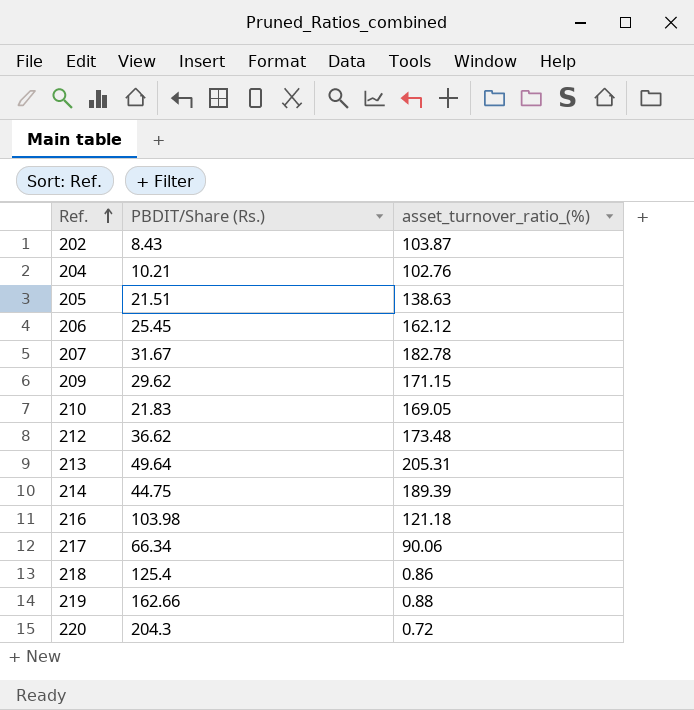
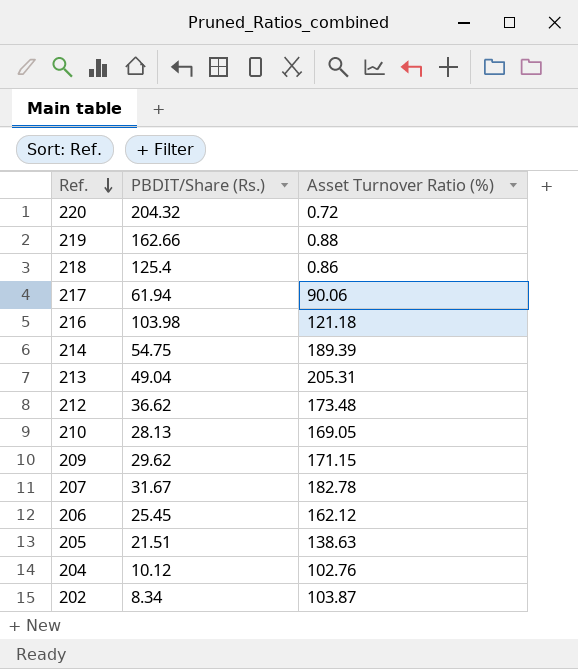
row order: Ref. ascending -> Ref. descending
column name: asset_turnover_ratio_(%) -> Asset Turnover Ratio (%)
220 | PBDIT/Share (Rs.): 204.3 -> 204.32
217 | PBDIT/Share (Rs.): 66.34 -> 61.94
214 | PBDIT/Share (Rs.): 44.75 -> 54.75
213 | PBDIT/Share (Rs.): 49.64 -> 49.04
210 | PBDIT/Share (Rs.): 21.83 -> 28.13
204 | PBDIT/Share (Rs.): 10.21 -> 10.12
202 | PBDIT/Share (Rs.): 8.43 -> 8.34

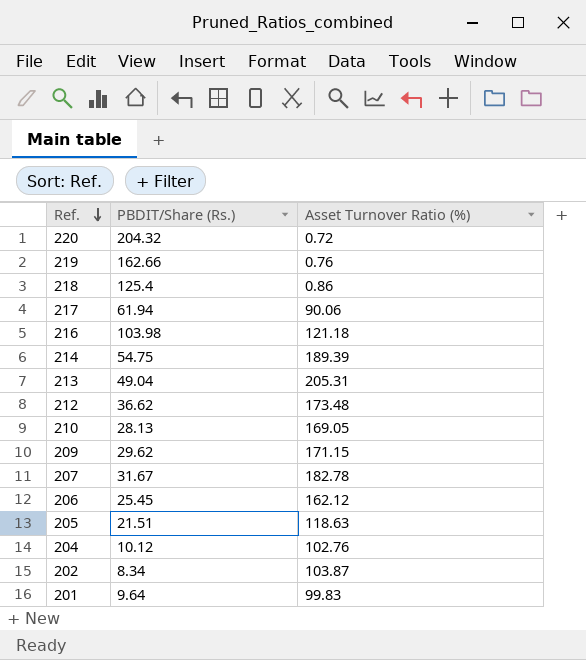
219 | Asset Turnover Ratio (%): 0.88 -> 0.76
205 | Asset Turnover Ratio (%): 138.63 -> 118.63
row 201: none -> 9.64 | 99.83

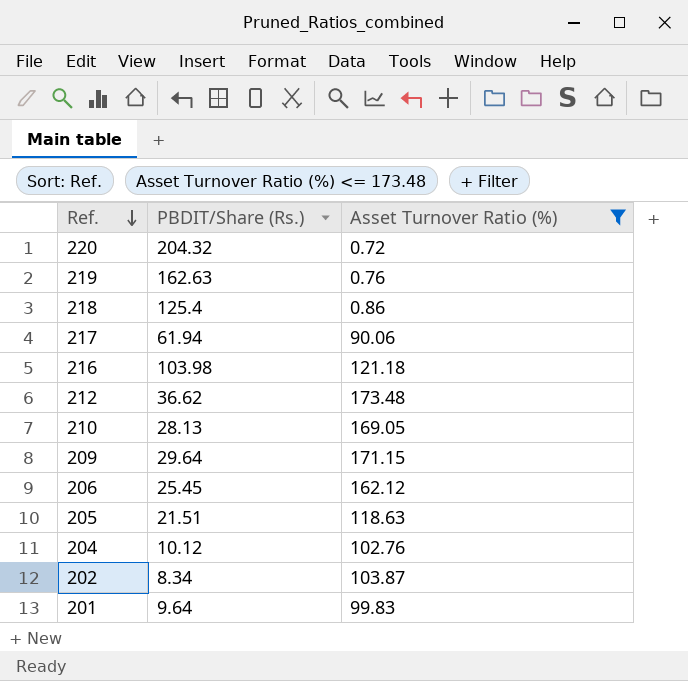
filter: none -> Asset Turnover Ratio (%) <= 173.48
219 | PBDIT/Share (Rs.): 162.66 -> 162.63
209 | PBDIT/Share (Rs.): 29.62 -> 29.64

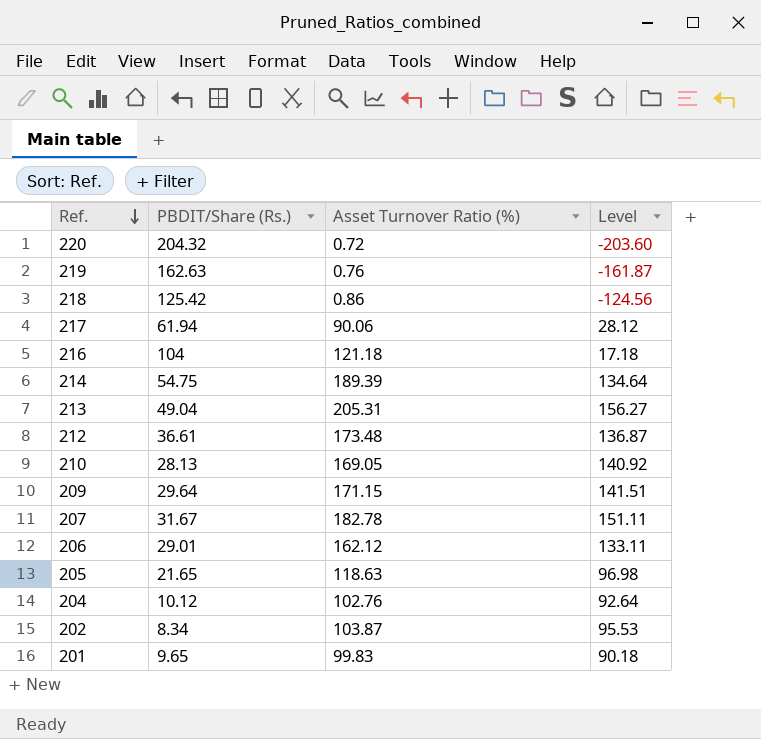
filter: Asset Turnover Ratio (%) <= 173.48 -> none
column Level | formula: none -> [Asset Turnover Ratio (%)] - [PBDIT/Share (Rs.)]
218 | PBDIT/Share (Rs.): 125.4 -> 125.42
216 | PBDIT/Share (Rs.): 103.98 -> 104
212 | PBDIT/Share (Rs.): 36.62 -> 36.61
206 | PBDIT/Share (Rs.): 25.45 -> 29.01
205 | PBDIT/Share (Rs.): 21.51 -> 21.65
201 | PBDIT/Share (Rs.): 9.64 -> 9.65

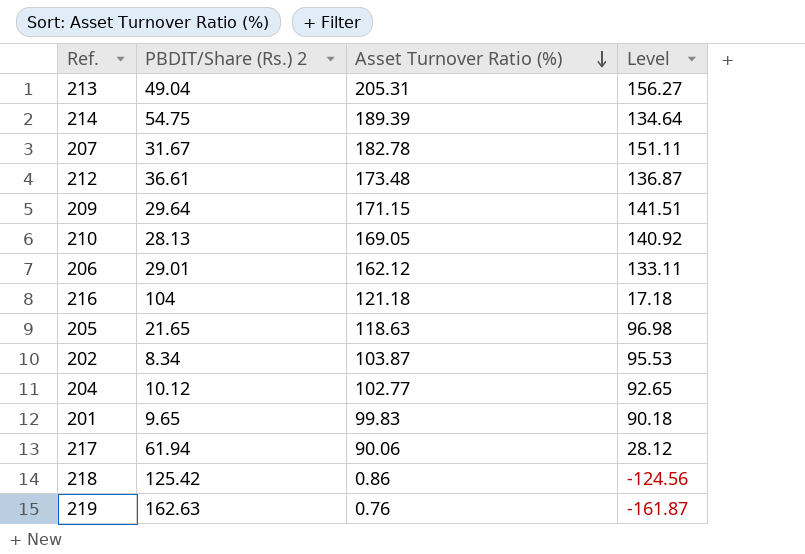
row order: Ref. descending -> Asset Turnover Ratio (%) descending
column name: PBDIT/Share (Rs.) -> PBDIT/Share (Rs.) 2
row 220: 204.32 | 0.72 | -203.60 -> none
204 | Asset Turnover Ratio (%): 102.76 -> 102.77
204 | Level: 92.64 -> 92.65

